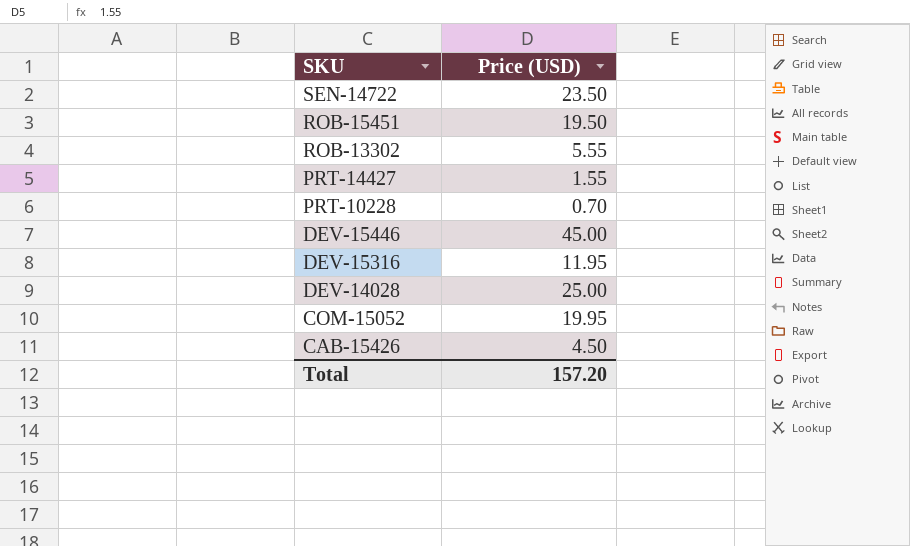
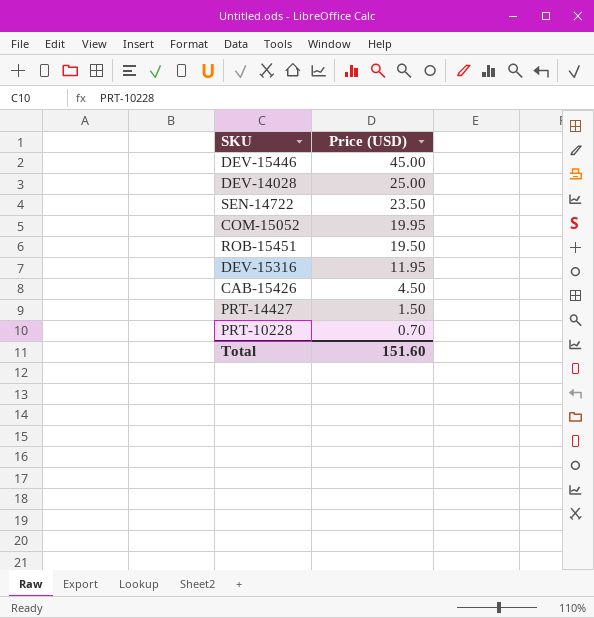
row order: SKU descending -> Price (USD) descending
row ROB-13302: 5.55 -> none
PRT-14427 | Price (USD): 1.55 -> 1.50
Total | Price (USD): 157.20 -> 151.60

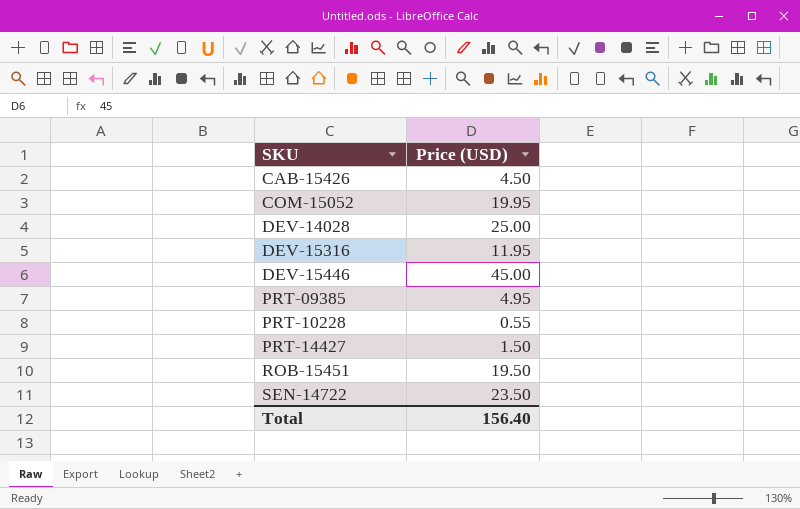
row order: Price (USD) descending -> SKU ascending
row PRT-09385: none -> 4.95
PRT-10228 | Price (USD): 0.70 -> 0.55
Total | Price (USD): 151.60 -> 156.40

